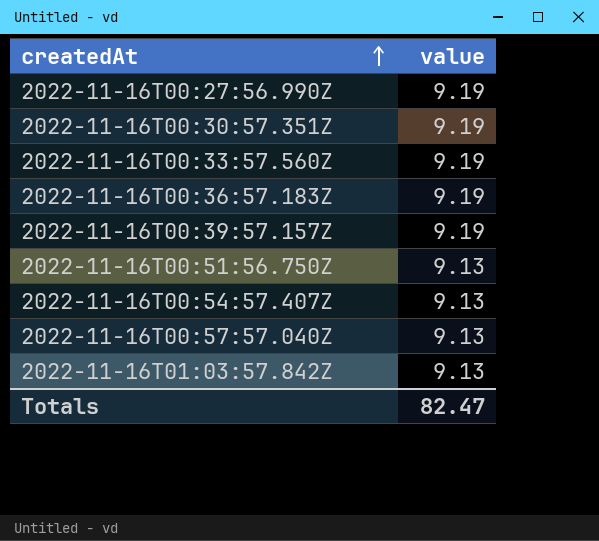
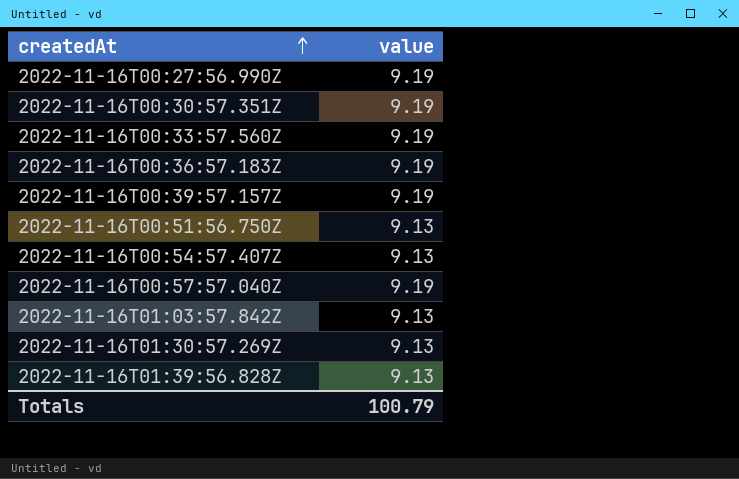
2022-11-16T00:57:57.040Z | value: 9.13 -> 9.19
row 2022-11-16T01:30:57.269Z: none -> 9.13
row 2022-11-16T01:39:56.828Z: none -> 9.13
Totals | value: 82.47 -> 100.79

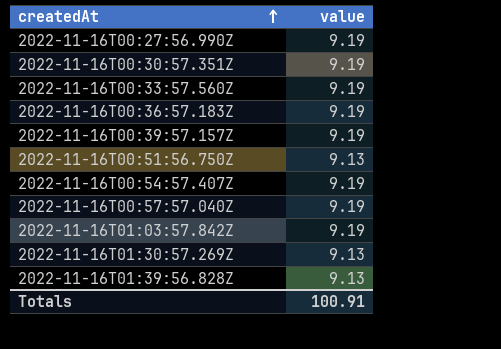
2022-11-16T00:54:57.407Z | value: 9.13 -> 9.19
2022-11-16T01:03:57.842Z | value: 9.13 -> 9.19
Totals | value: 100.79 -> 100.91

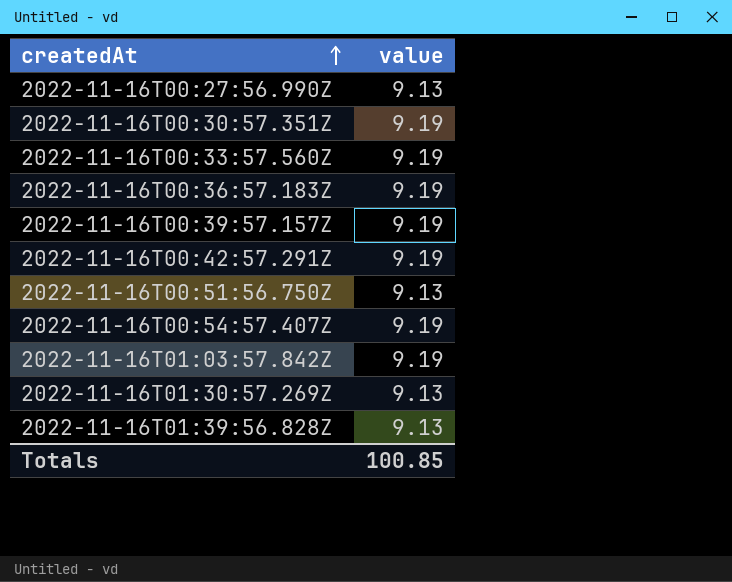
row 2022-11-16T00:57:57.040Z: 9.19 -> none
2022-11-16T00:27:56.990Z | value: 9.19 -> 9.13
row 2022-11-16T00:42:57.291Z: none -> 9.19
Totals | value: 100.91 -> 100.85

